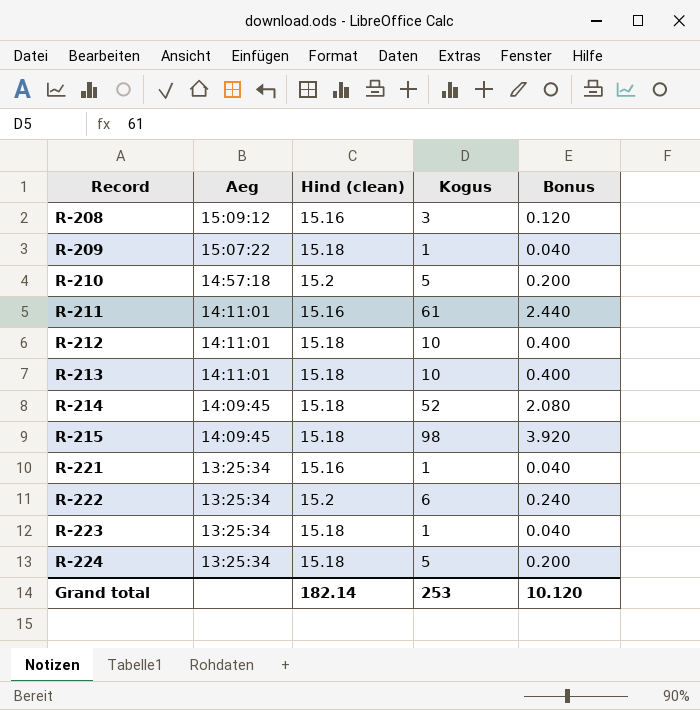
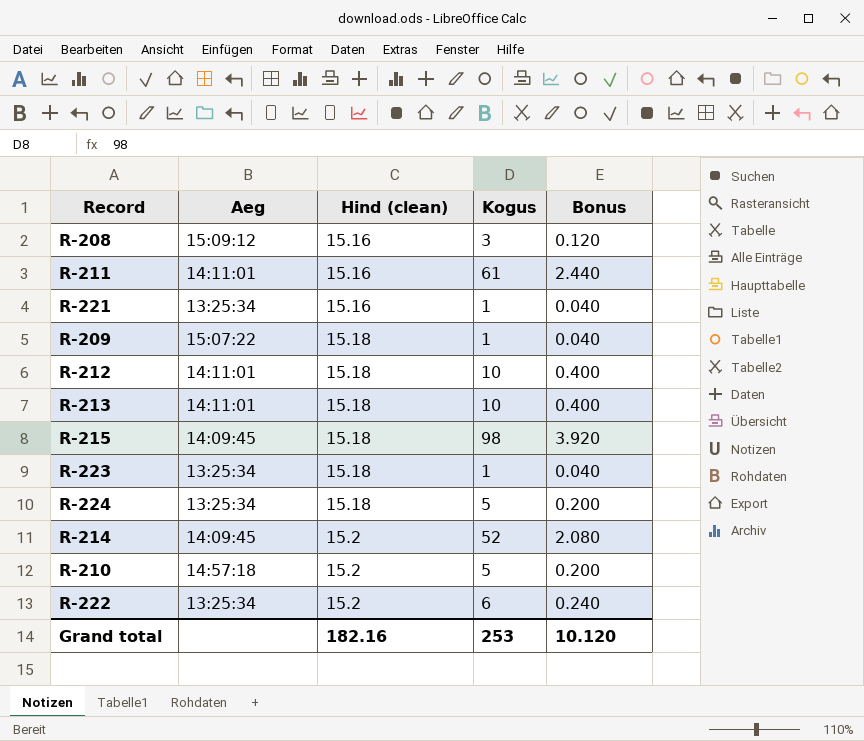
row order: Record ascending -> Hind (clean) ascending
R-214 | Hind (clean): 15.18 -> 15.2
Grand total | Hind (clean): 182.14 -> 182.16

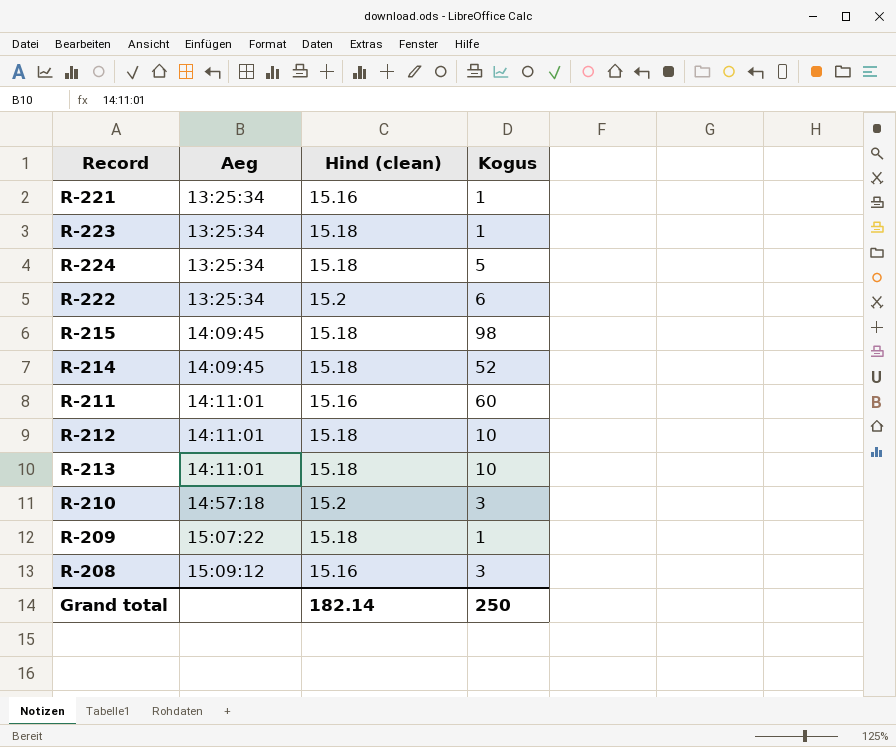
row order: Hind (clean) ascending -> Aeg ascending
column Bonus | formula: [Kogus] * 0.04 -> none
R-214 | Hind (clean): 15.2 -> 15.18
R-211 | Kogus: 61 -> 60
R-210 | Kogus: 5 -> 3
Grand total | Hind (clean): 182.16 -> 182.14
Grand total | Kogus: 253 -> 250

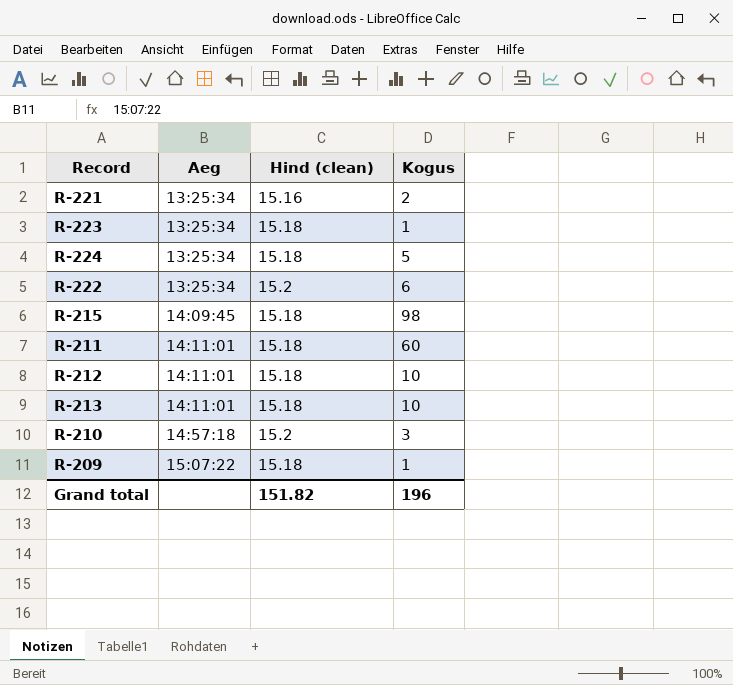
row R-214: 14:09:45 | 15.18 | 52 -> none
row R-208: 15:09:12 | 15.16 | 3 -> none
R-221 | Kogus: 1 -> 2
R-211 | Hind (clean): 15.16 -> 15.18
Grand total | Hind (clean): 182.14 -> 151.82
Grand total | Kogus: 250 -> 196

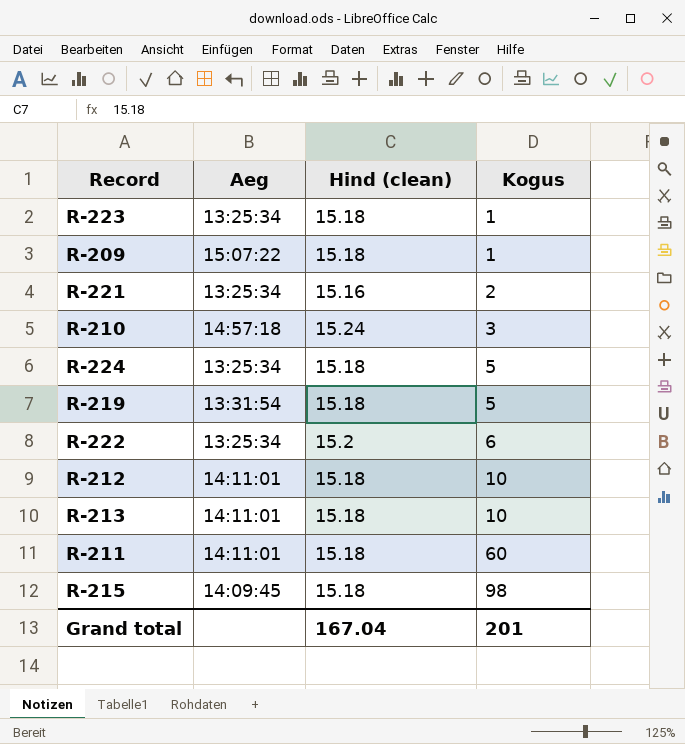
row order: Aeg ascending -> Kogus ascending
R-210 | Hind (clean): 15.2 -> 15.24
row R-219: none -> 13:31:54 | 15.18 | 5
Grand total | Hind (clean): 151.82 -> 167.04
Grand total | Kogus: 196 -> 201

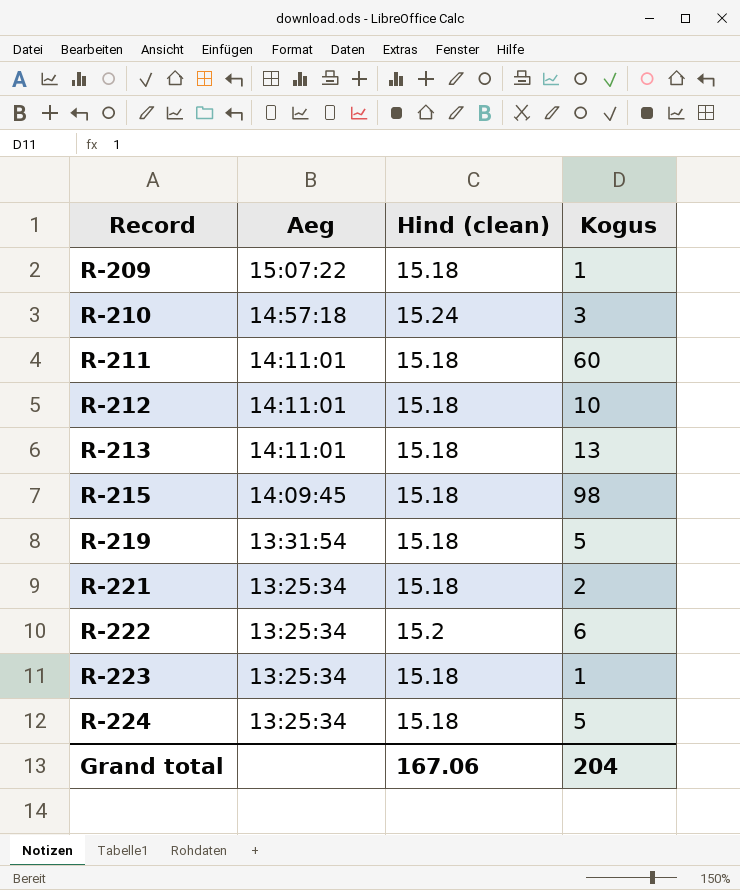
row order: Kogus ascending -> Record ascending
R-213 | Kogus: 10 -> 13
R-221 | Hind (clean): 15.16 -> 15.18
Grand total | Hind (clean): 167.04 -> 167.06
Grand total | Kogus: 201 -> 204

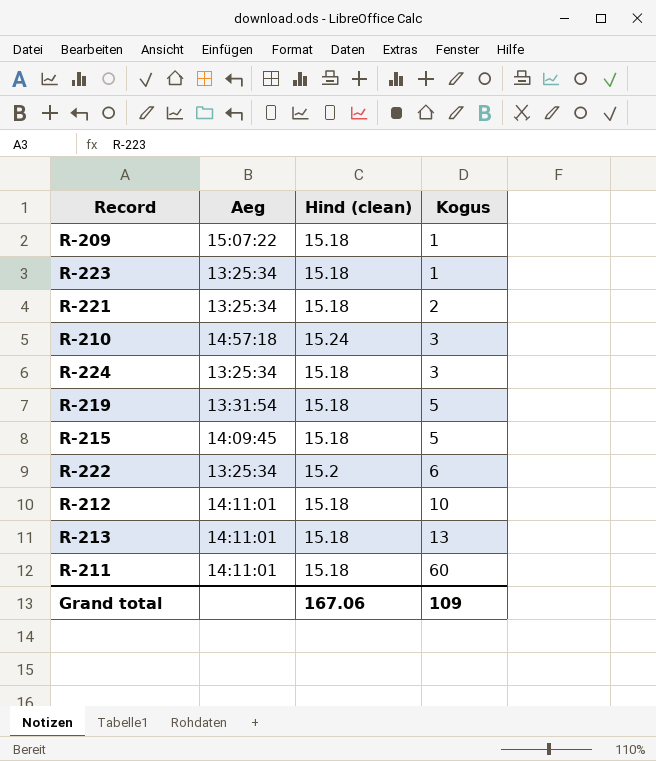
row order: Record ascending -> Kogus ascending
R-224 | Kogus: 5 -> 3
R-215 | Kogus: 98 -> 5
Grand total | Kogus: 204 -> 109

